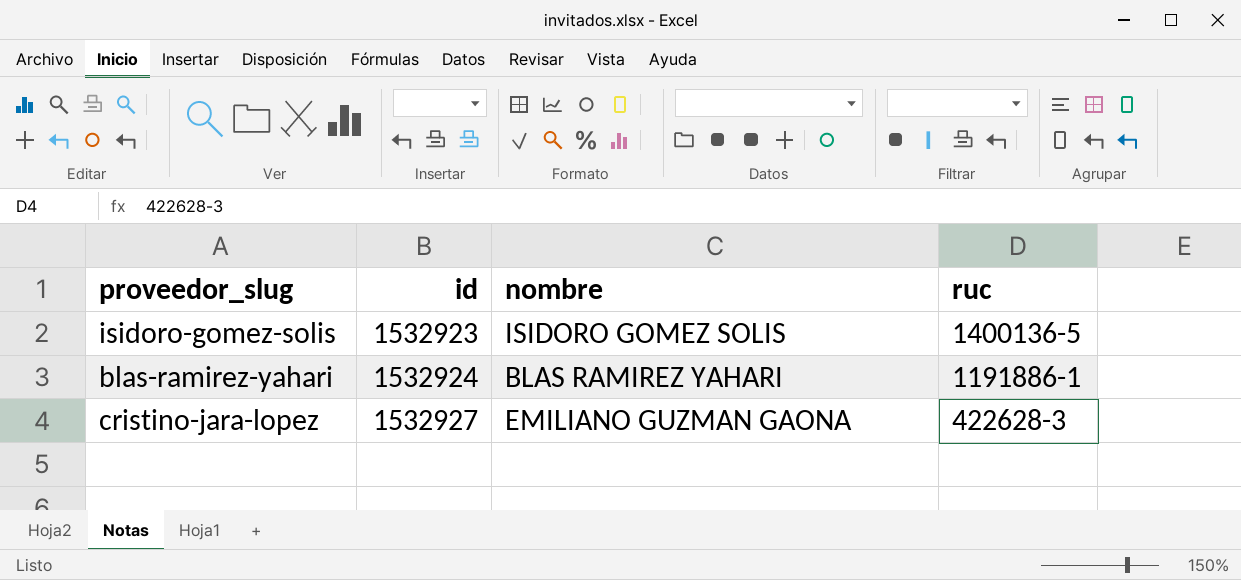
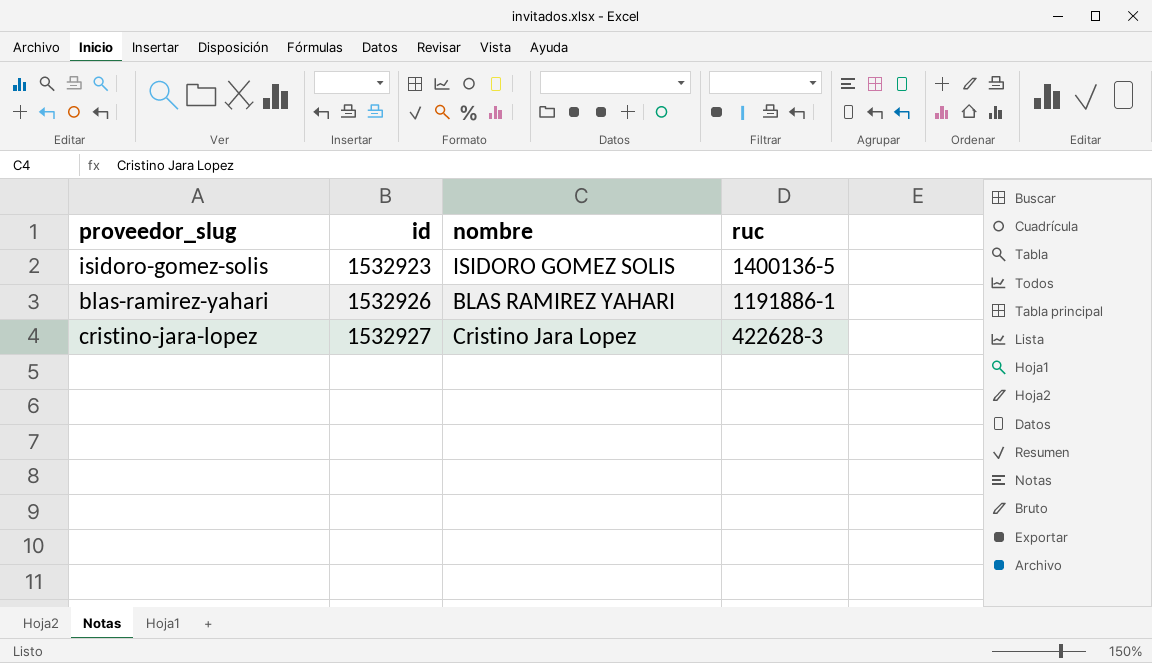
blas-ramirez-yahari | id: 1532924 -> 1532926
cristino-jara-lopez | nombre: EMILIANO GUZMAN GAONA -> Cristino Jara Lopez

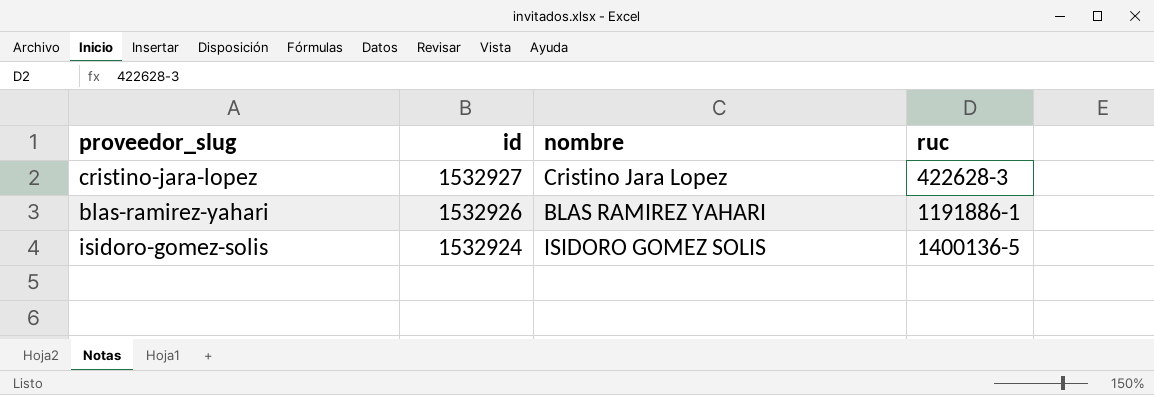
row order: id ascending -> id descending
isidoro-gomez-solis | id: 1532923 -> 1532924

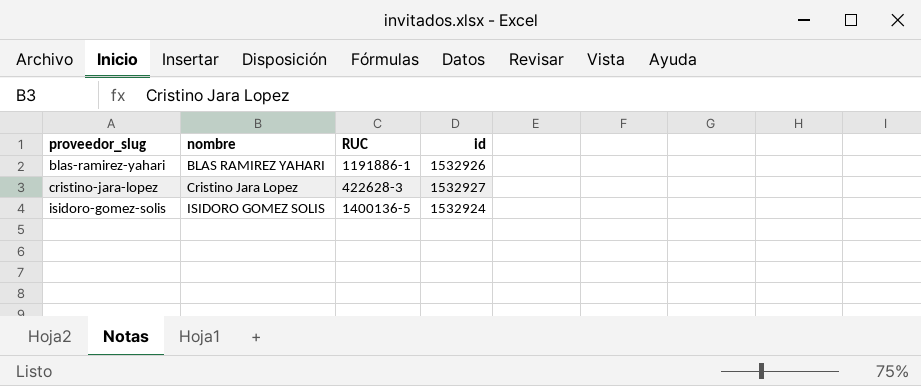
row order: id descending -> proveedor_slug ascending
column name: ruc -> RUC
column id | position: 2 -> 4

